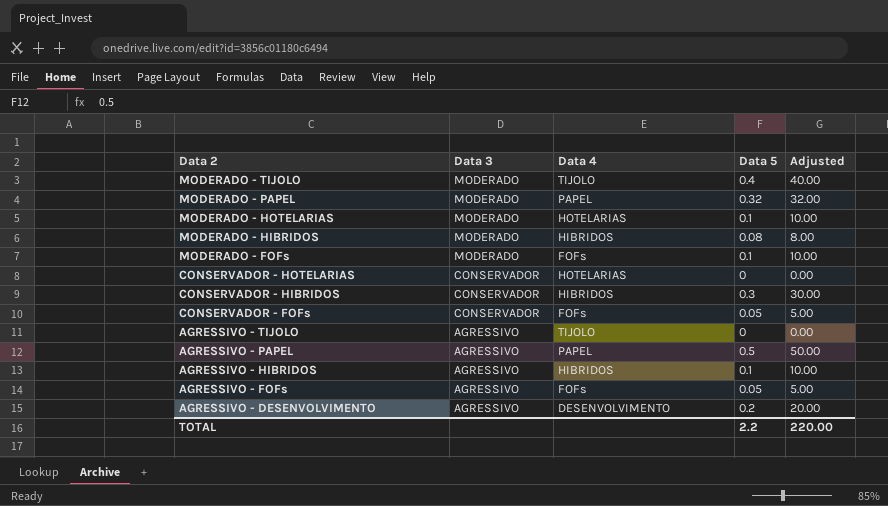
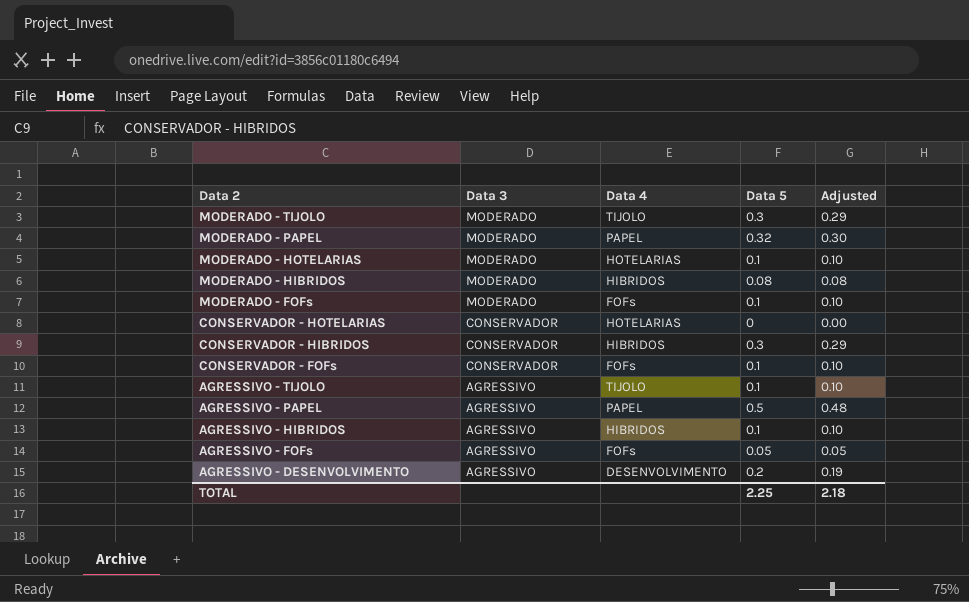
column Adjusted | formula: [Data 5] * 100 -> [Data 5] * 0.95
MODERADO - TIJOLO | Data 5: 0.4 -> 0.3
CONSERVADOR - FOFs | Data 5: 0.05 -> 0.1
AGRESSIVO - TIJOLO | Data 5: 0 -> 0.1
TOTAL | Data 5: 2.2 -> 2.25
TOTAL | Adjusted: 220.00 -> 2.18

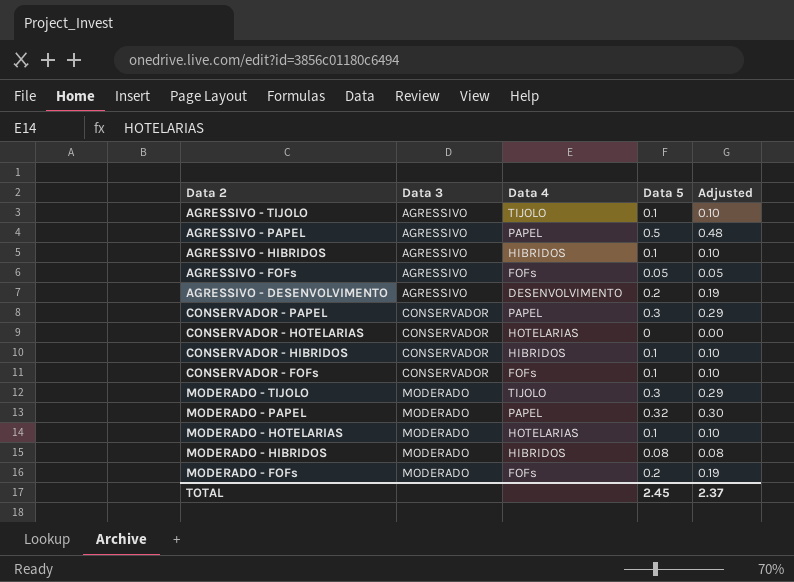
row order: Data 2 descending -> Data 3 ascending
row CONSERVADOR - PAPEL: none -> CONSERVADOR | PAPEL | 0.3 | 0.29
CONSERVADOR - HIBRIDOS | Data 5: 0.3 -> 0.1
CONSERVADOR - HIBRIDOS | Adjusted: 0.29 -> 0.10
MODERADO - FOFs | Data 5: 0.1 -> 0.2
MODERADO - FOFs | Adjusted: 0.10 -> 0.19
TOTAL | Data 5: 2.25 -> 2.45
TOTAL | Adjusted: 2.18 -> 2.37

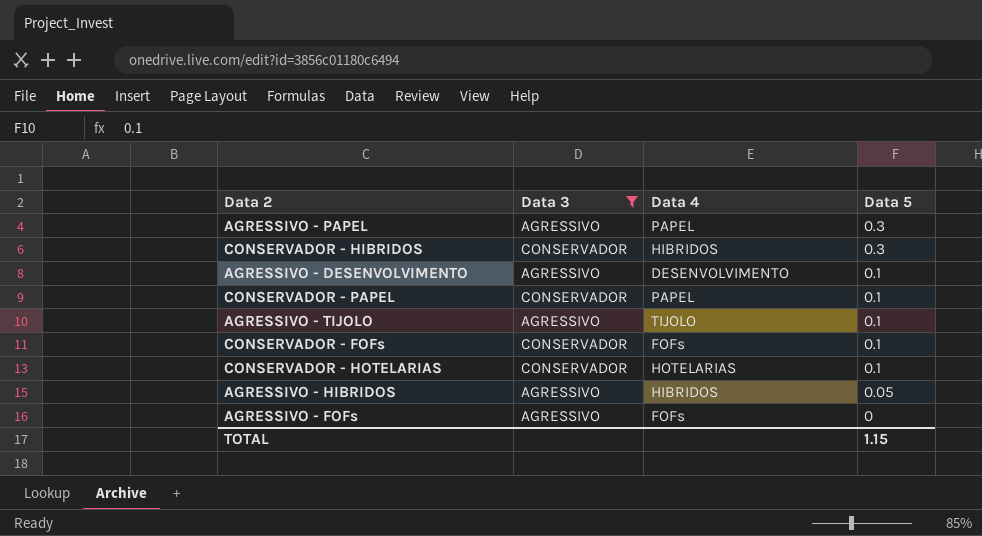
filter: none -> Data 3 != MODERADO
row order: Data 3 ascending -> Data 5 descending
column Adjusted | formula: [Data 5] * 0.95 -> none
AGRESSIVO - PAPEL | Data 5: 0.5 -> 0.3
CONSERVADOR - HIBRIDOS | Data 5: 0.1 -> 0.3
AGRESSIVO - DESENVOLVIMENTO | Data 5: 0.2 -> 0.1
CONSERVADOR - PAPEL | Data 5: 0.3 -> 0.1
CONSERVADOR - HOTELARIAS | Data 5: 0 -> 0.1
AGRESSIVO - HIBRIDOS | Data 5: 0.1 -> 0.05
AGRESSIVO - FOFs | Data 5: 0.05 -> 0
TOTAL | Data 5: 2.45 -> 1.15

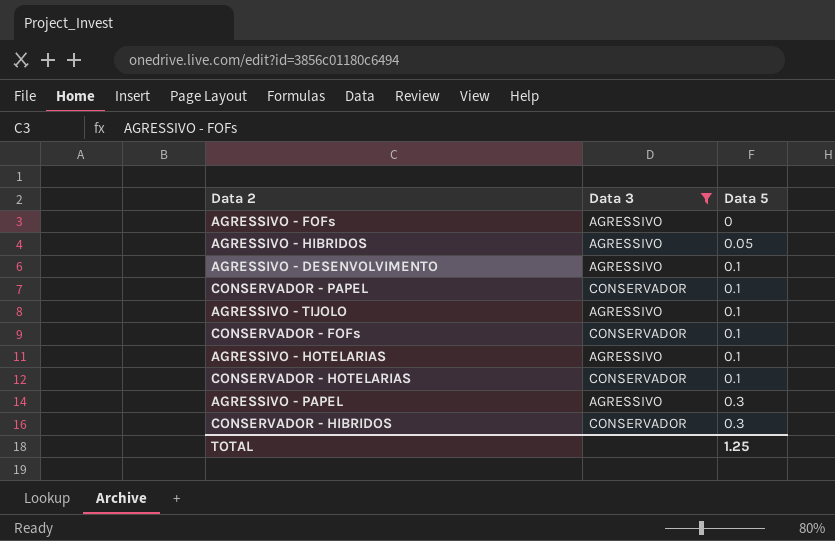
row order: Data 5 descending -> Data 5 ascending
column Data 4 | position: 3 -> none
row AGRESSIVO - HOTELARIAS: none -> AGRESSIVO | 0.1
TOTAL | Data 5: 1.15 -> 1.25

